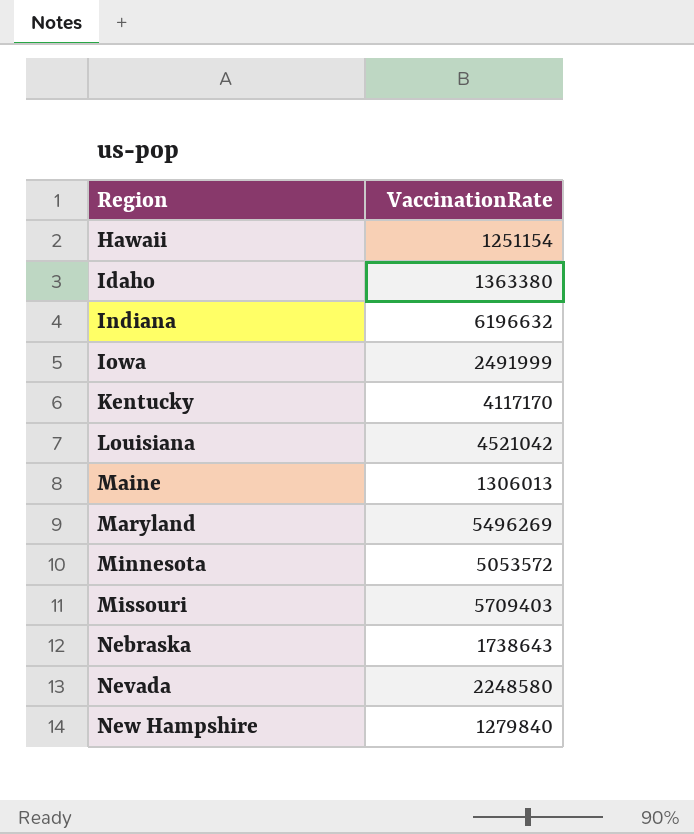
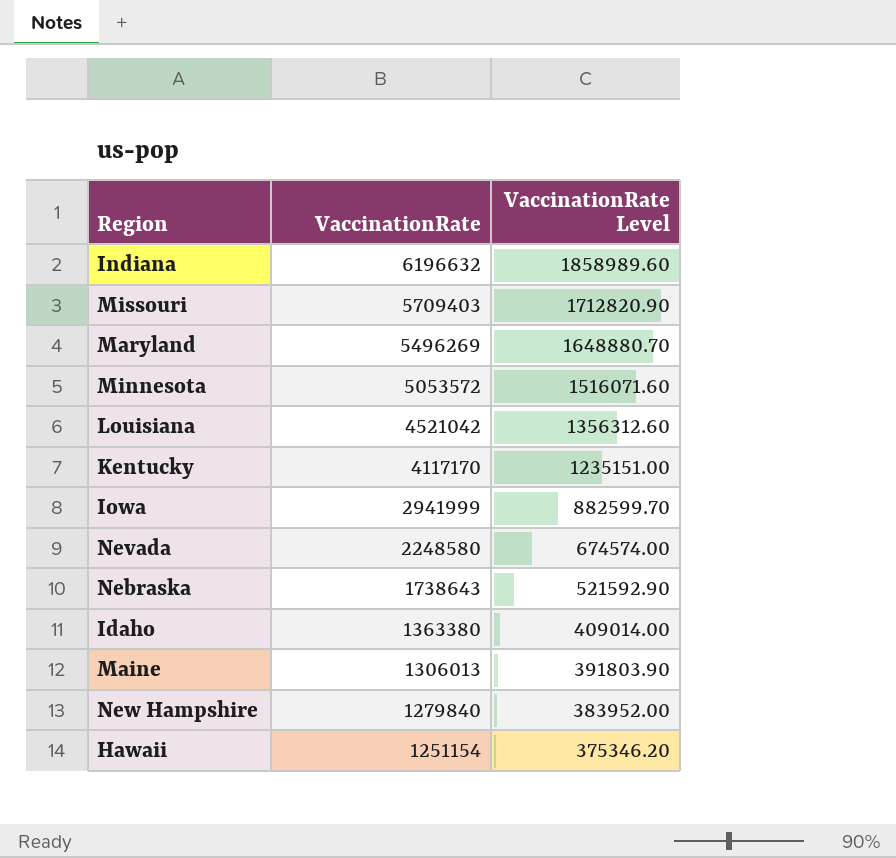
row order: Region ascending -> VaccinationRate descending
column VaccinationRate Level | formula: none -> [VaccinationRate] * 0.3
Iowa | VaccinationRate: 2491999 -> 2941999

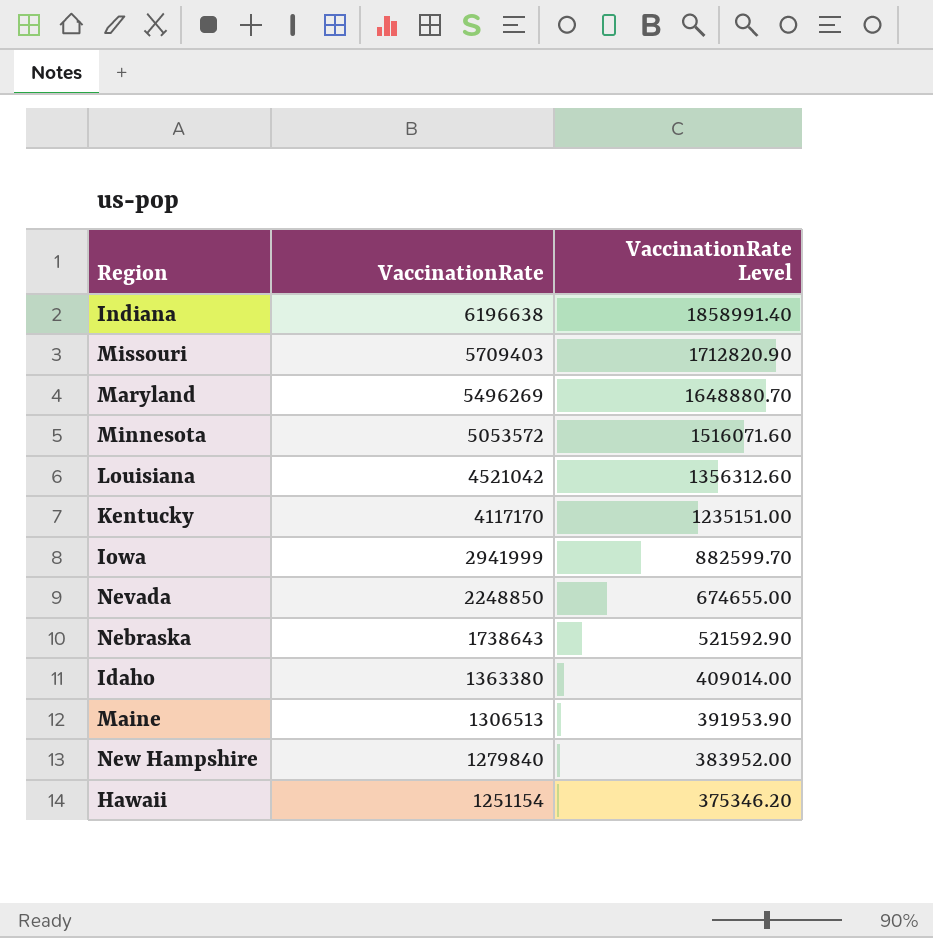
Indiana | VaccinationRate: 6196632 -> 6196638
Indiana | VaccinationRate Level: 1858989.60 -> 1858991.40
Nevada | VaccinationRate: 2248580 -> 2248850
Nevada | VaccinationRate Level: 674574.00 -> 674655.00
Maine | VaccinationRate: 1306013 -> 1306513
Maine | VaccinationRate Level: 391803.90 -> 391953.90

